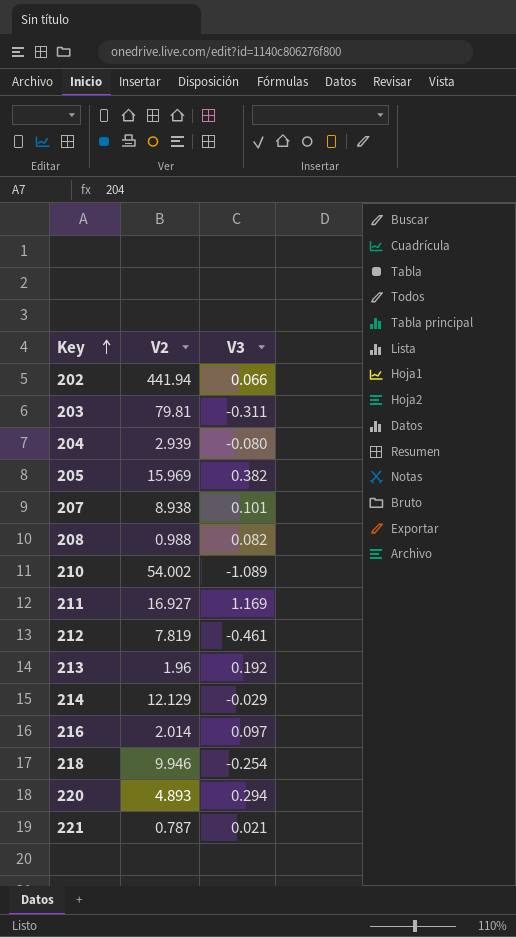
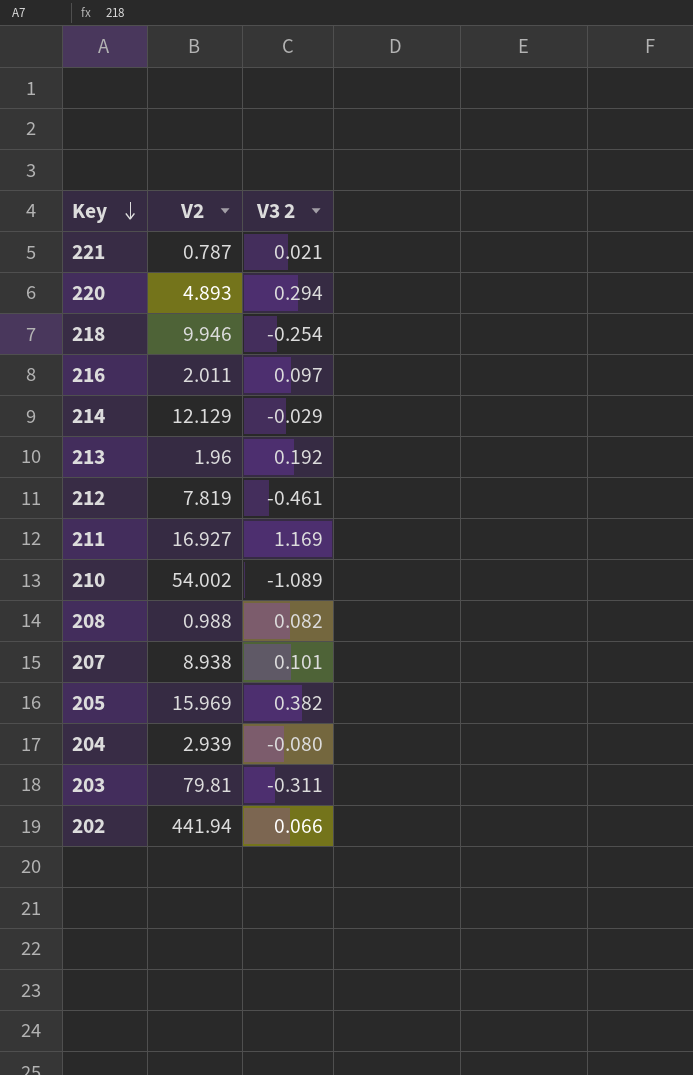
row order: Key ascending -> Key descending
column name: V3 -> V3 2
216 | V2: 2.014 -> 2.011

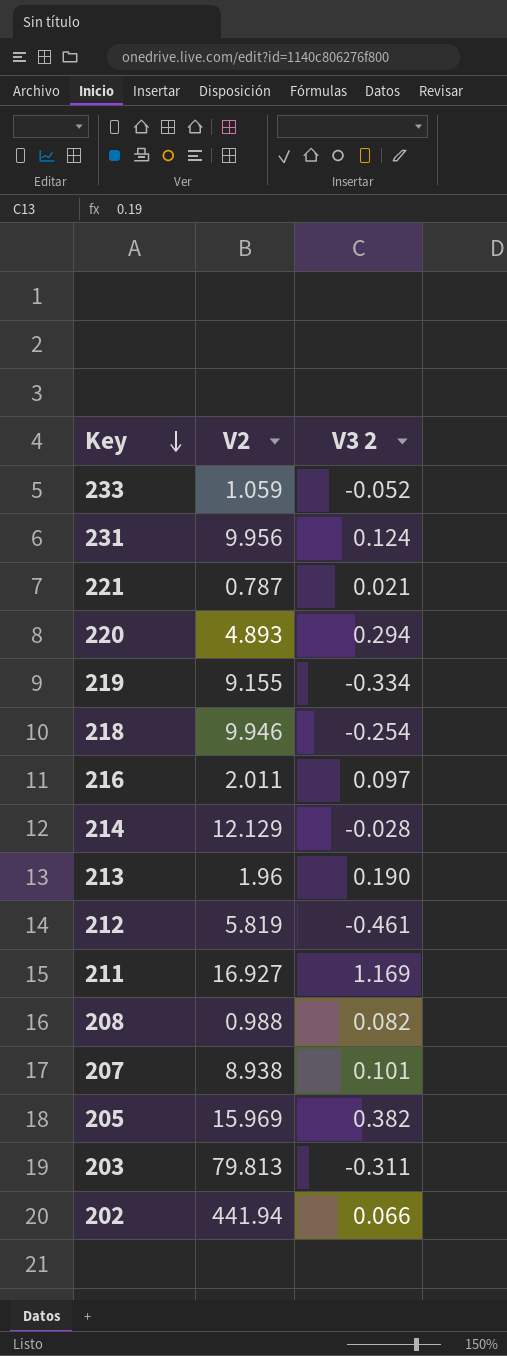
row 210: 54.002 | -1.089 -> none
row 204: 2.939 | -0.080 -> none
row 233: none -> 1.059 | -0.052
row 231: none -> 9.956 | 0.124
row 219: none -> 9.155 | -0.334
214 | V3 2: -0.029 -> -0.028
213 | V3 2: 0.192 -> 0.190
212 | V2: 7.819 -> 5.819
203 | V2: 79.81 -> 79.813

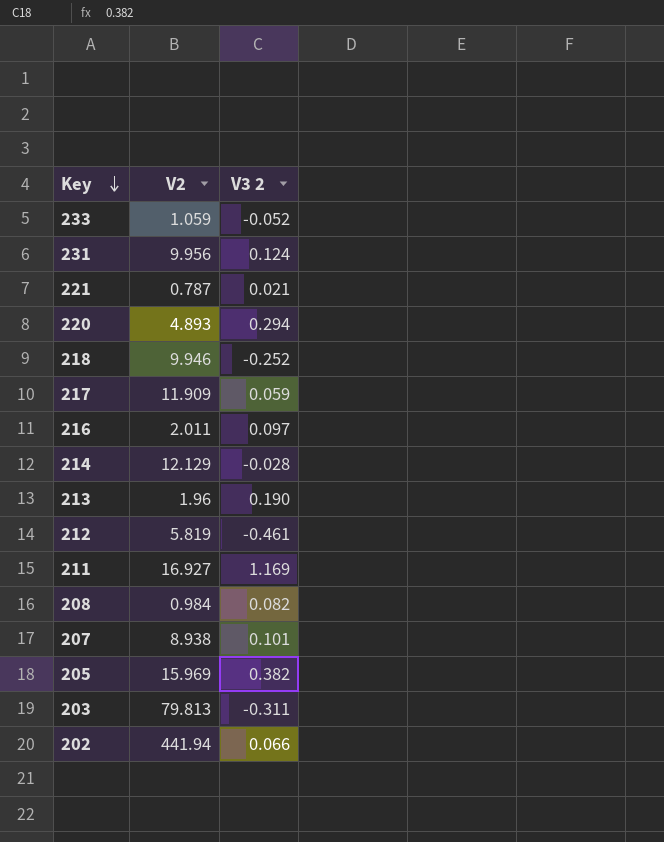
row 219: 9.155 | -0.334 -> none
218 | V3 2: -0.254 -> -0.252
row 217: none -> 11.909 | 0.059
208 | V2: 0.988 -> 0.984

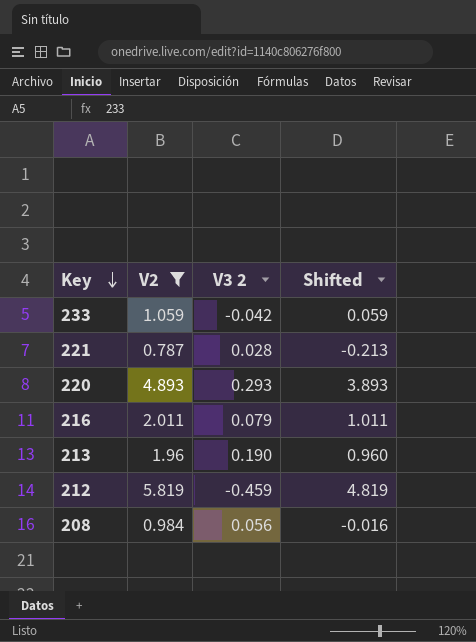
filter: none -> V2 <= 5.819
column Shifted | formula: none -> [V2] - 1
233 | V3 2: -0.052 -> -0.042
221 | V3 2: 0.021 -> 0.028
220 | V3 2: 0.294 -> 0.293
216 | V3 2: 0.097 -> 0.079
212 | V3 2: -0.461 -> -0.459
208 | V3 2: 0.082 -> 0.056

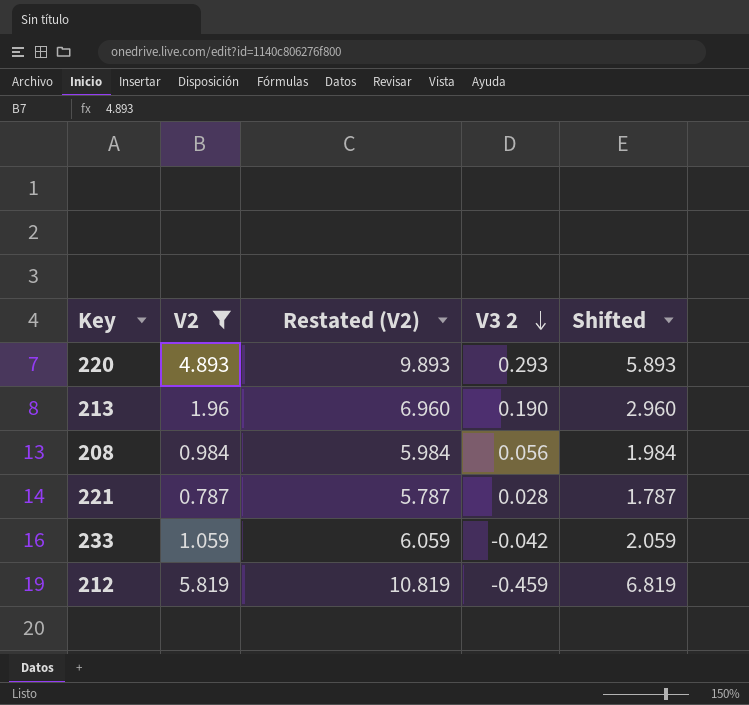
row order: Key descending -> V3 2 descending
column Restated (V2) | formula: none -> [V2] + 5
column Shifted | formula: [V2] - 1 -> [V2] + 1
row 216: 2.011 | 0.079 | 1.011 -> none

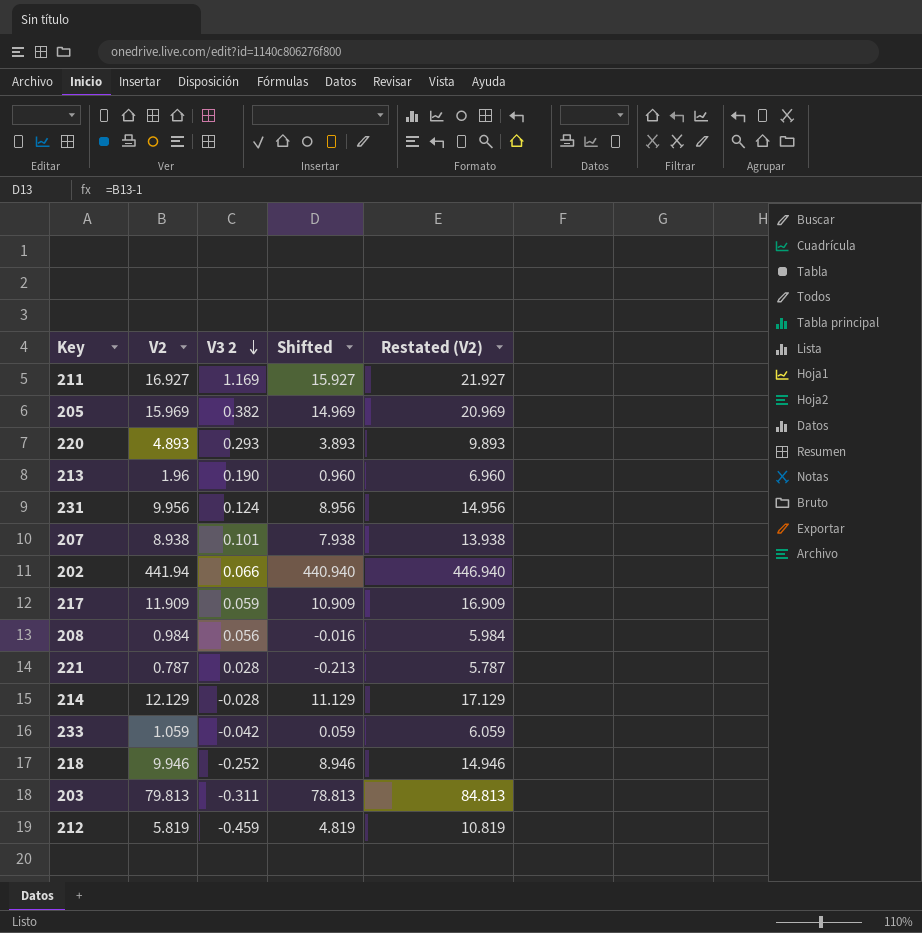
filter: V2 <= 5.819 -> none
column Shifted | formula: [V2] + 1 -> [V2] - 1
column Restated (V2) | position: 3 -> 5

